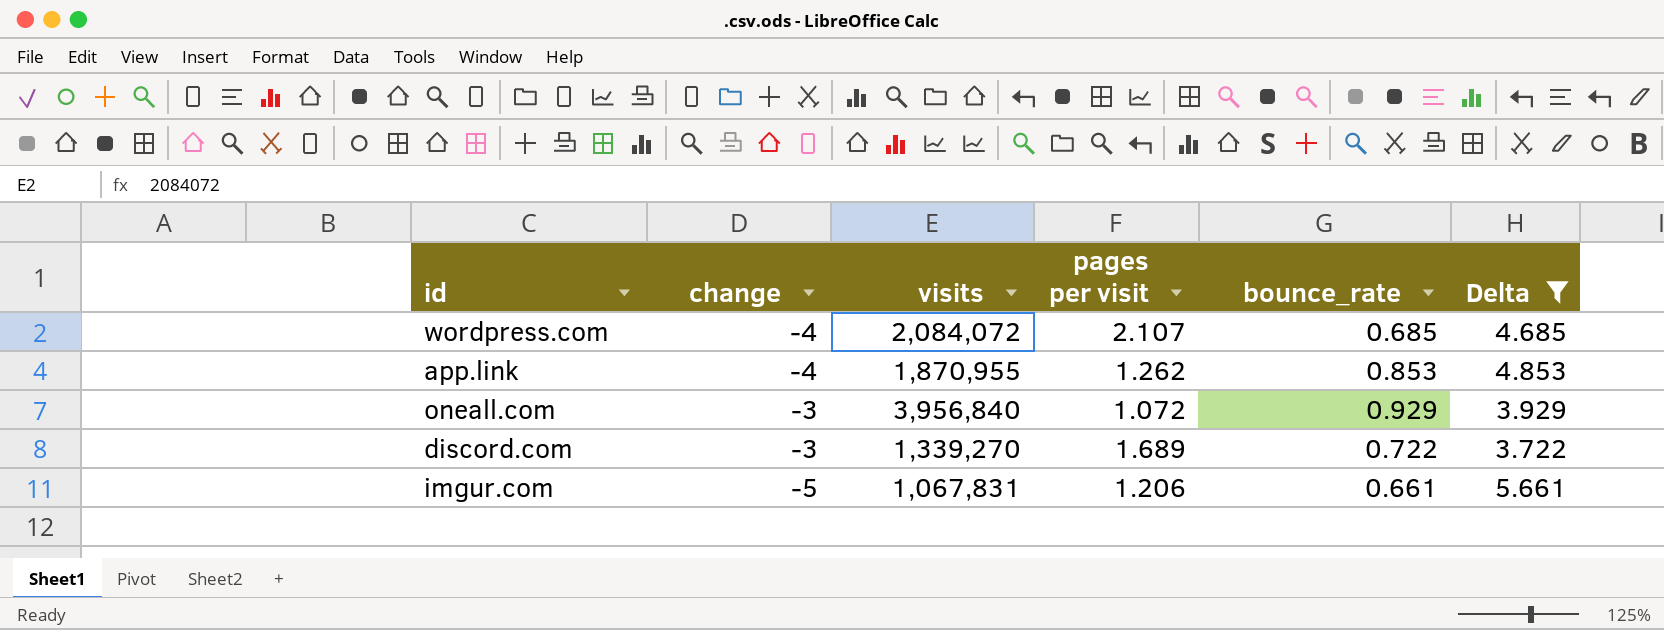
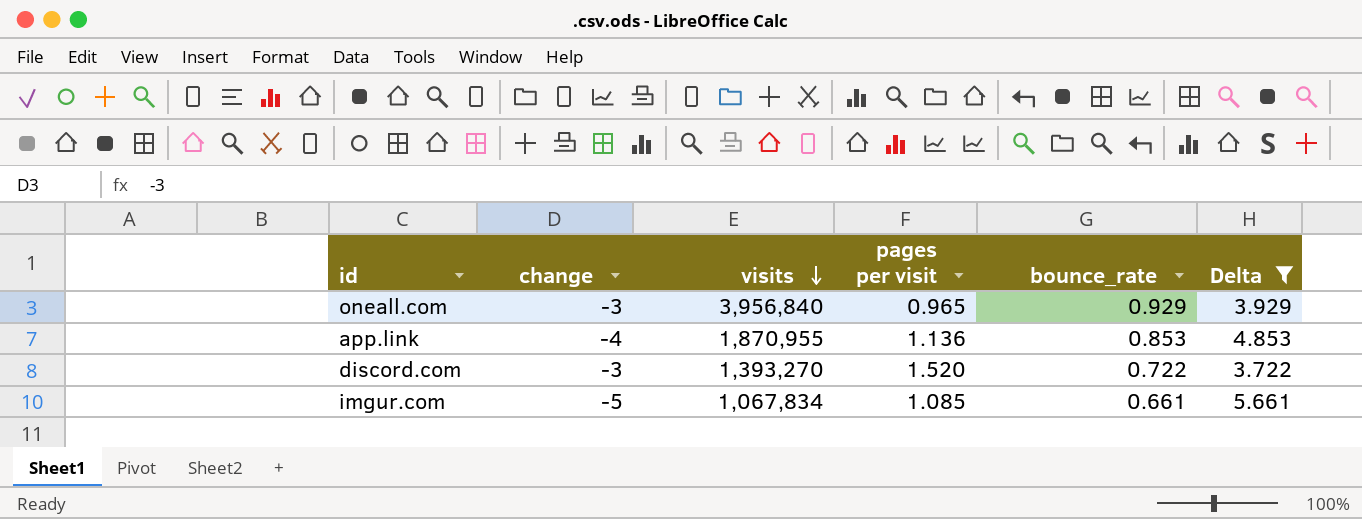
row order: none -> visits descending
row wordpress.com: -4 | 2,084,072 | 2.107 | 0.685 | 4.685 -> none
oneall.com | pages per visit: 1.072 -> 0.965
app.link | pages per visit: 1.262 -> 1.136
discord.com | visits: 1,339,270 -> 1,393,270
discord.com | pages per visit: 1.689 -> 1.520
imgur.com | visits: 1,067,831 -> 1,067,834
imgur.com | pages per visit: 1.206 -> 1.085

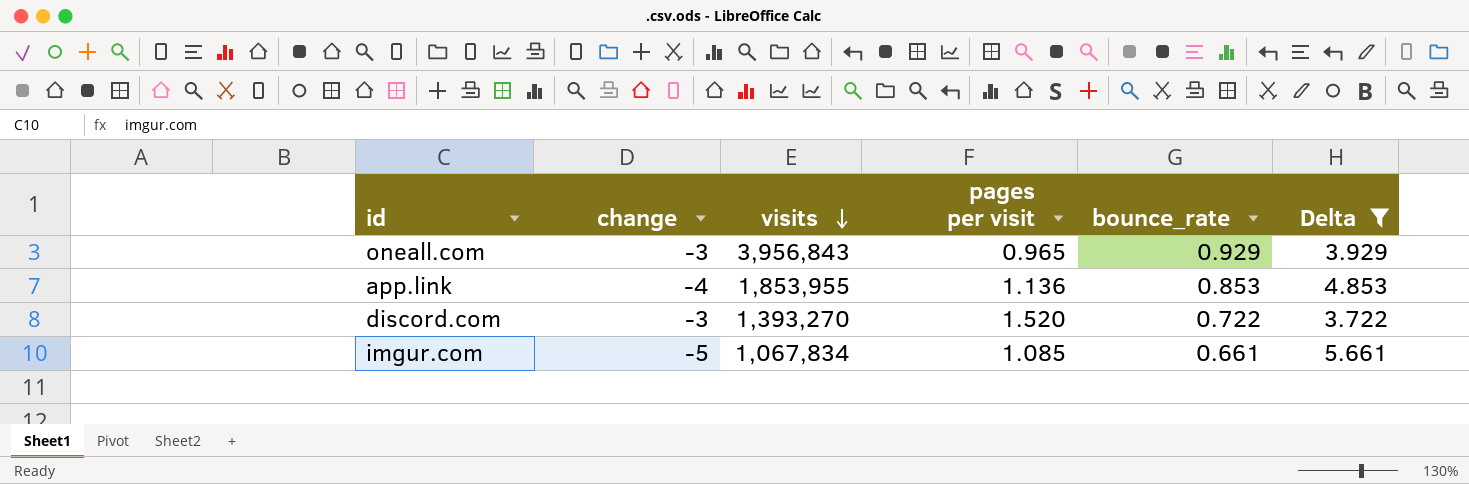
oneall.com | visits: 3,956,840 -> 3,956,843
app.link | visits: 1,870,955 -> 1,853,955

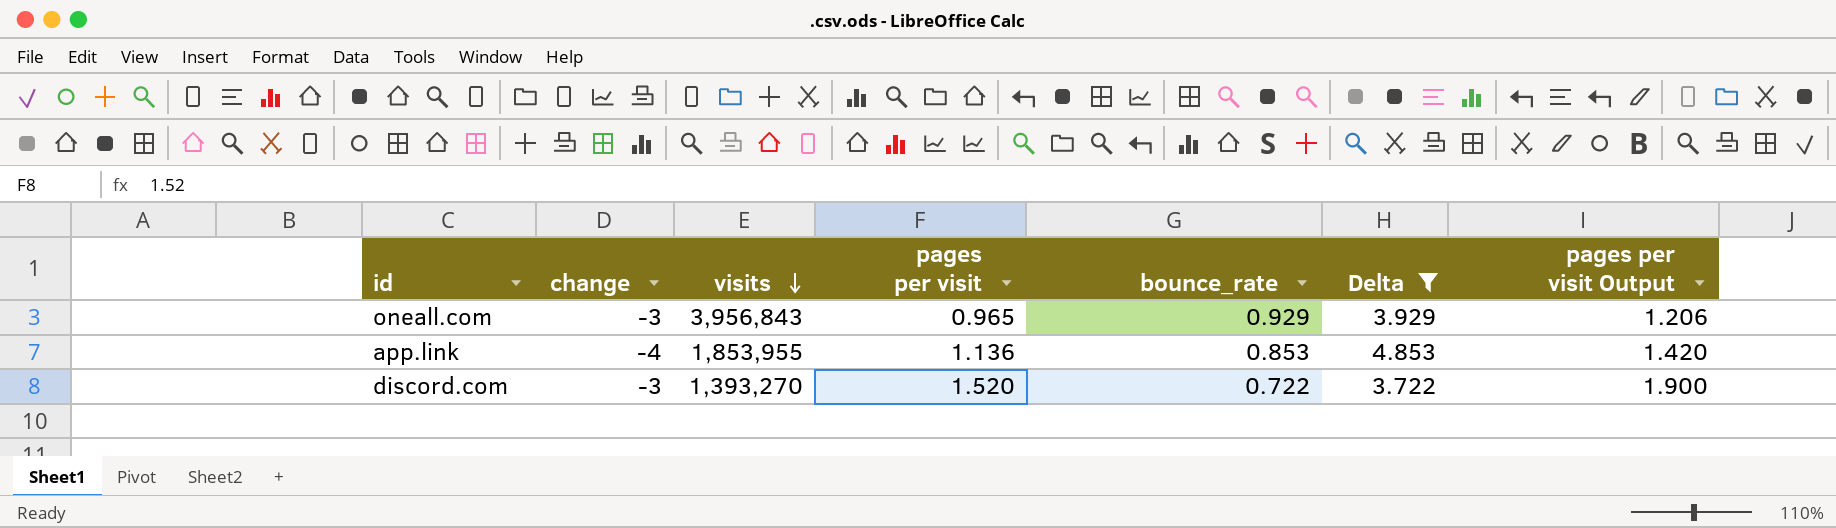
column pages per visit Output | formula: none -> [pages per visit] * 1.25
row imgur.com: -5 | 1,067,834 | 1.085 | 0.661 | 5.661 -> none

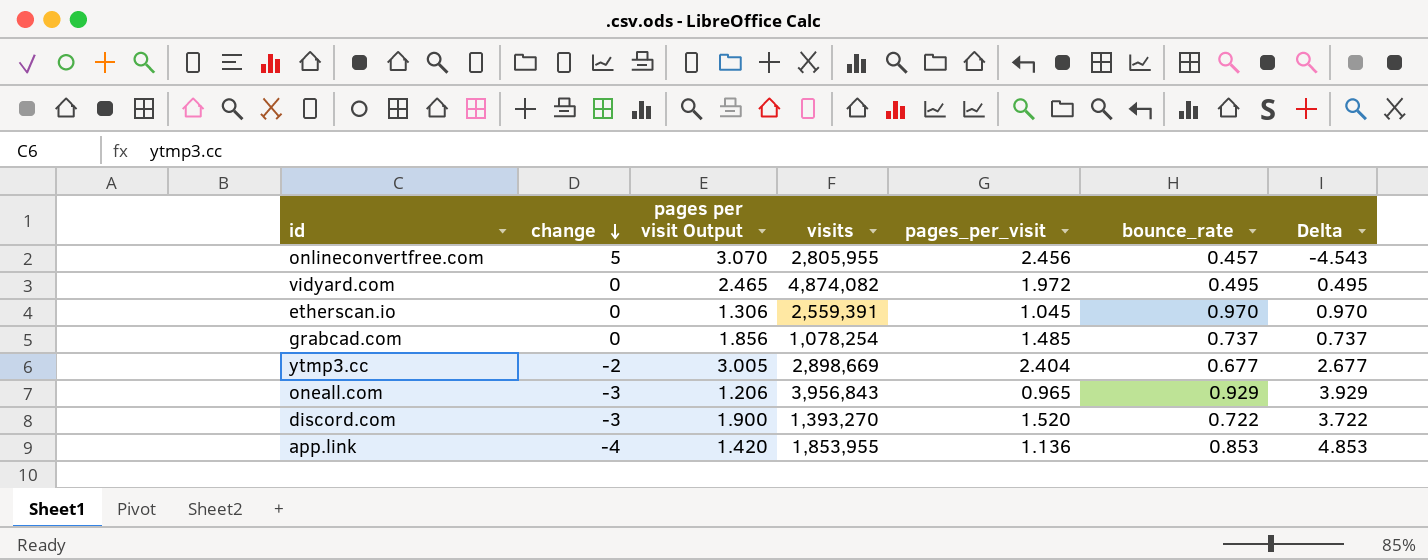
filter: Delta >= 3.722 -> none
row order: visits descending -> change descending
column pages per visit Output | position: 7 -> 3
column name: pages per visit -> pages_per_visit

